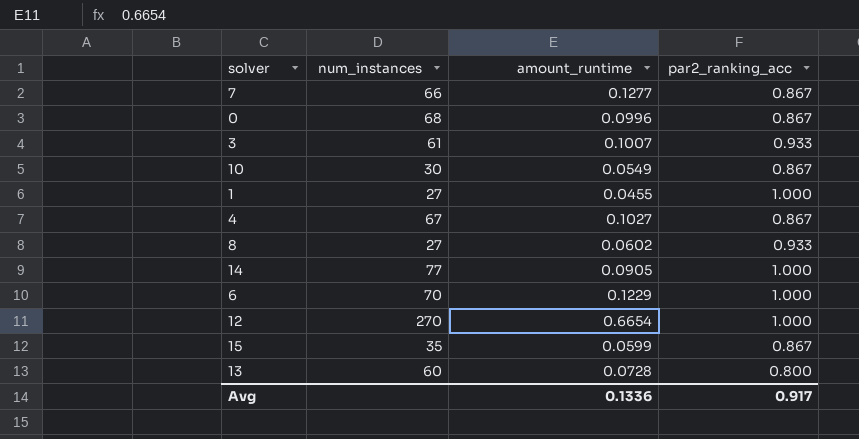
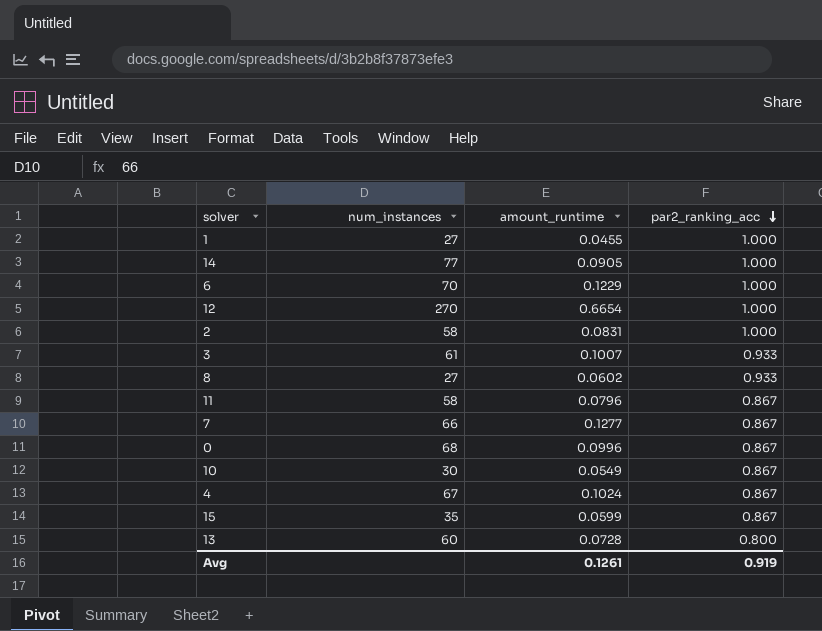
row order: none -> par2_ranking_acc descending
row 2: none -> 58 | 0.0831 | 1.000
row 11: none -> 58 | 0.0796 | 0.867
4 | amount_runtime: 0.1027 -> 0.1024
Avg | amount_runtime: 0.1336 -> 0.1261
Avg | par2_ranking_acc: 0.917 -> 0.919

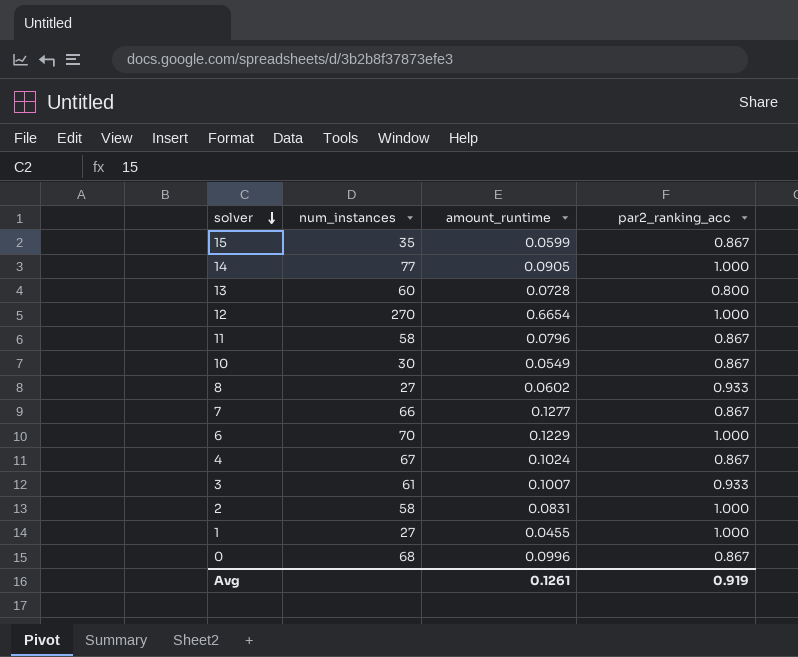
row order: par2_ranking_acc descending -> solver descending

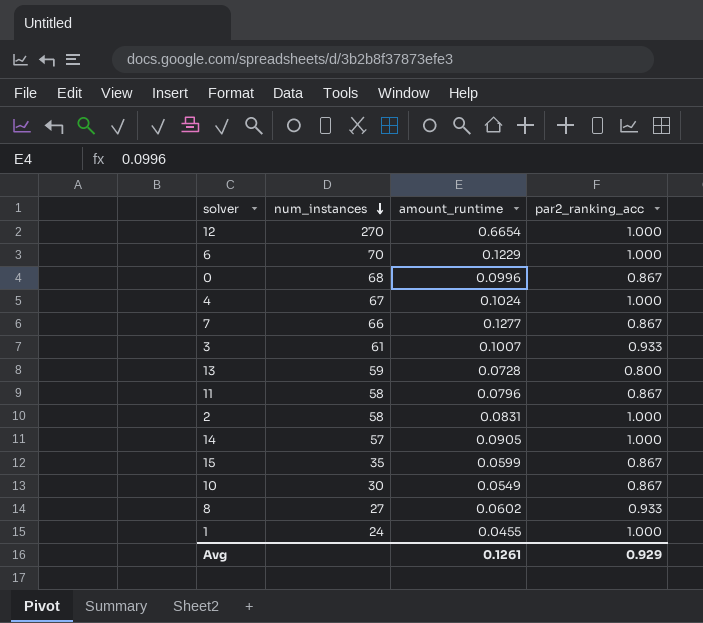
row order: solver descending -> num_instances descending
4 | par2_ranking_acc: 0.867 -> 1.000
13 | num_instances: 60 -> 59
14 | num_instances: 77 -> 57
1 | num_instances: 27 -> 24
Avg | par2_ranking_acc: 0.919 -> 0.929

